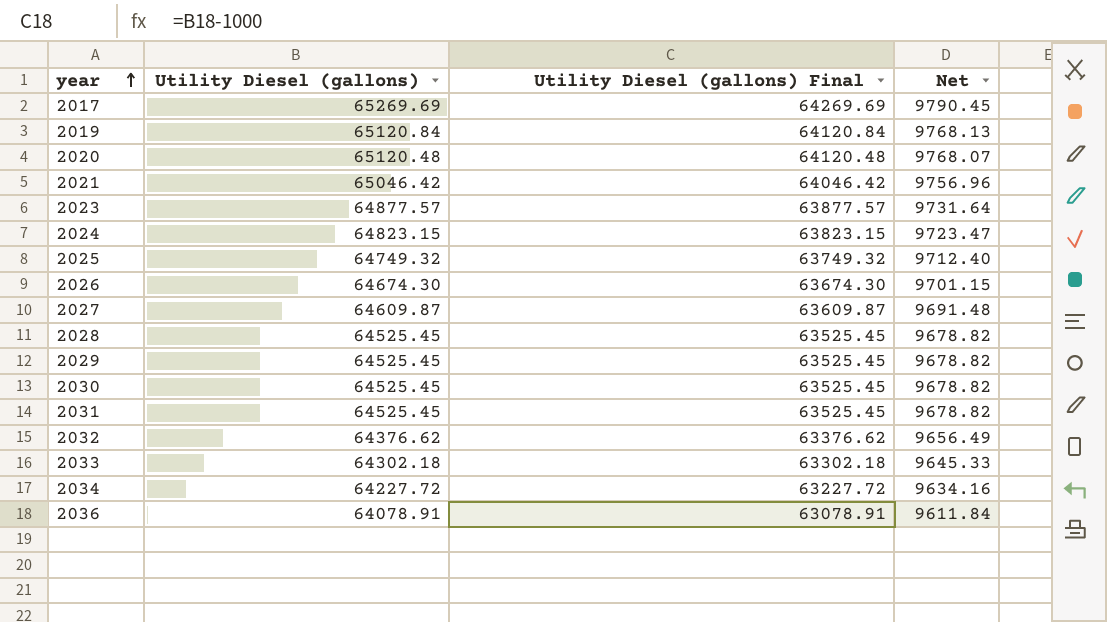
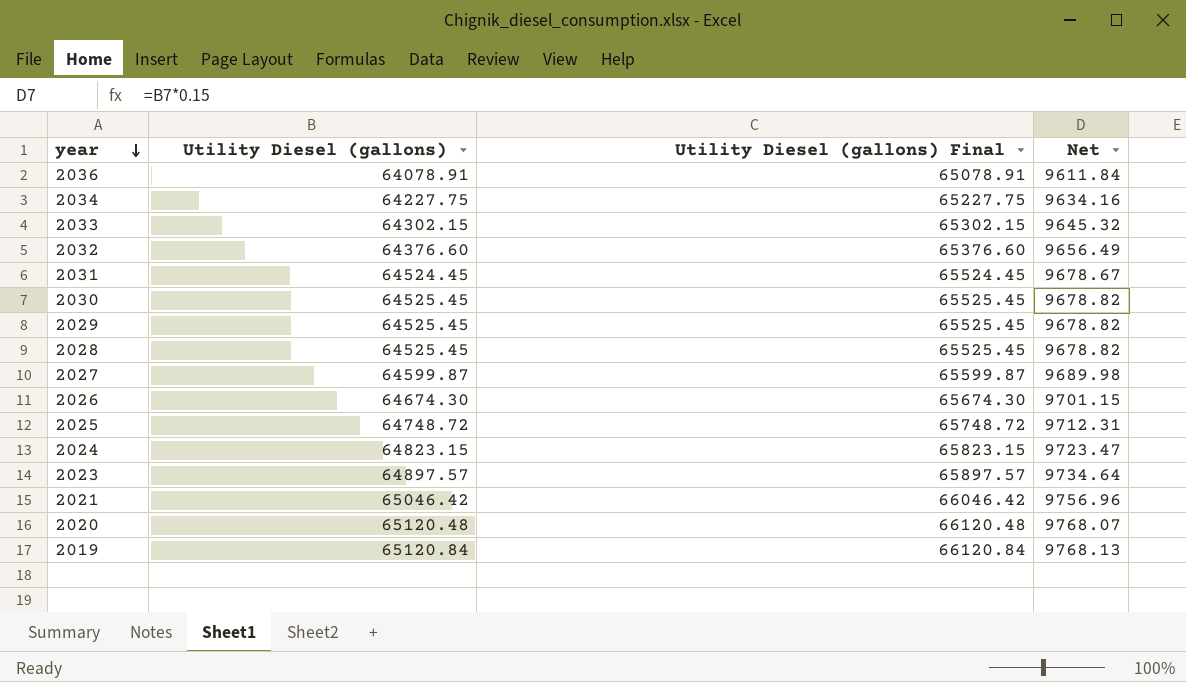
row order: year ascending -> year descending
column Utility Diesel (gallons) Final | formula: [Utility Diesel (gallons)] - 1000 -> [Utility Diesel (gallons)] + 1000
row 2017: 65269.69 | 64269.69 | 9790.45 -> none
2034 | Utility Diesel (gallons): 64227.72 -> 64227.75
2033 | Utility Diesel (gallons): 64302.18 -> 64302.15
2033 | Net: 9645.33 -> 9645.32
2032 | Utility Diesel (gallons): 64376.62 -> 64376.60
2031 | Utility Diesel (gallons): 64525.45 -> 64524.45
2031 | Net: 9678.82 -> 9678.67
2027 | Utility Diesel (gallons): 64609.87 -> 64599.87
2027 | Net: 9691.48 -> 9689.98
2025 | Utility Diesel (gallons): 64749.32 -> 64748.72
2025 | Net: 9712.40 -> 9712.31
2023 | Utility Diesel (gallons): 64877.57 -> 64897.57
2023 | Net: 9731.64 -> 9734.64

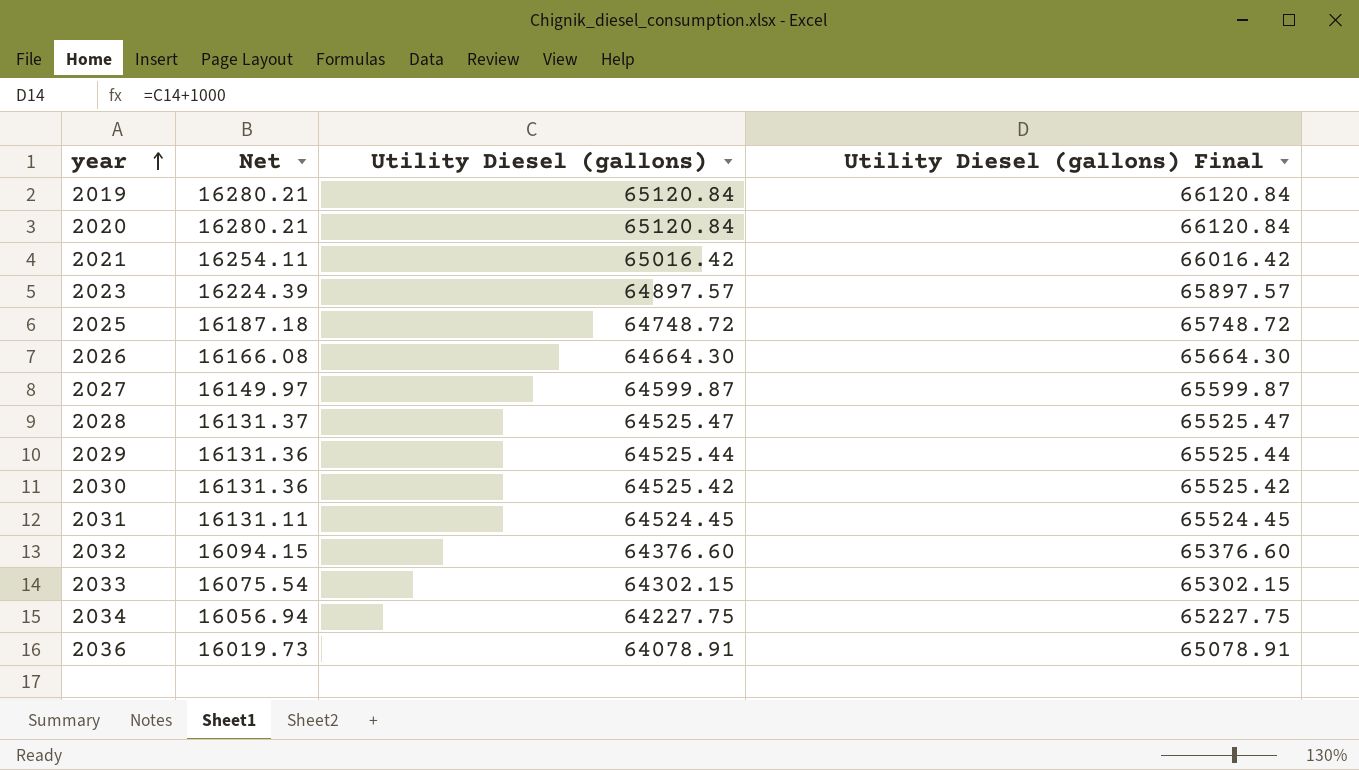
row order: year descending -> year ascending
column Net | formula: [Utility Diesel (gallons)] * 0.15 -> [Utility Diesel (gallons)] * 0.25
column Net | position: 4 -> 2
row 2024: 64823.15 | 65823.15 | 9723.47 -> none
2020 | Utility Diesel (gallons): 65120.48 -> 65120.84
2020 | Utility Diesel (gallons) Final: 66120.48 -> 66120.84
2021 | Utility Diesel (gallons): 65046.42 -> 65016.42
2021 | Utility Diesel (gallons) Final: 66046.42 -> 66016.42
2026 | Utility Diesel (gallons): 64674.30 -> 64664.30
2026 | Utility Diesel (gallons) Final: 65674.30 -> 65664.30
2028 | Utility Diesel (gallons): 64525.45 -> 64525.47
2028 | Utility Diesel (gallons) Final: 65525.45 -> 65525.47
2029 | Utility Diesel (gallons): 64525.45 -> 64525.44
2029 | Utility Diesel (gallons) Final: 65525.45 -> 65525.44
2030 | Utility Diesel (gallons): 64525.45 -> 64525.42
2030 | Utility Diesel (gallons) Final: 65525.45 -> 65525.42

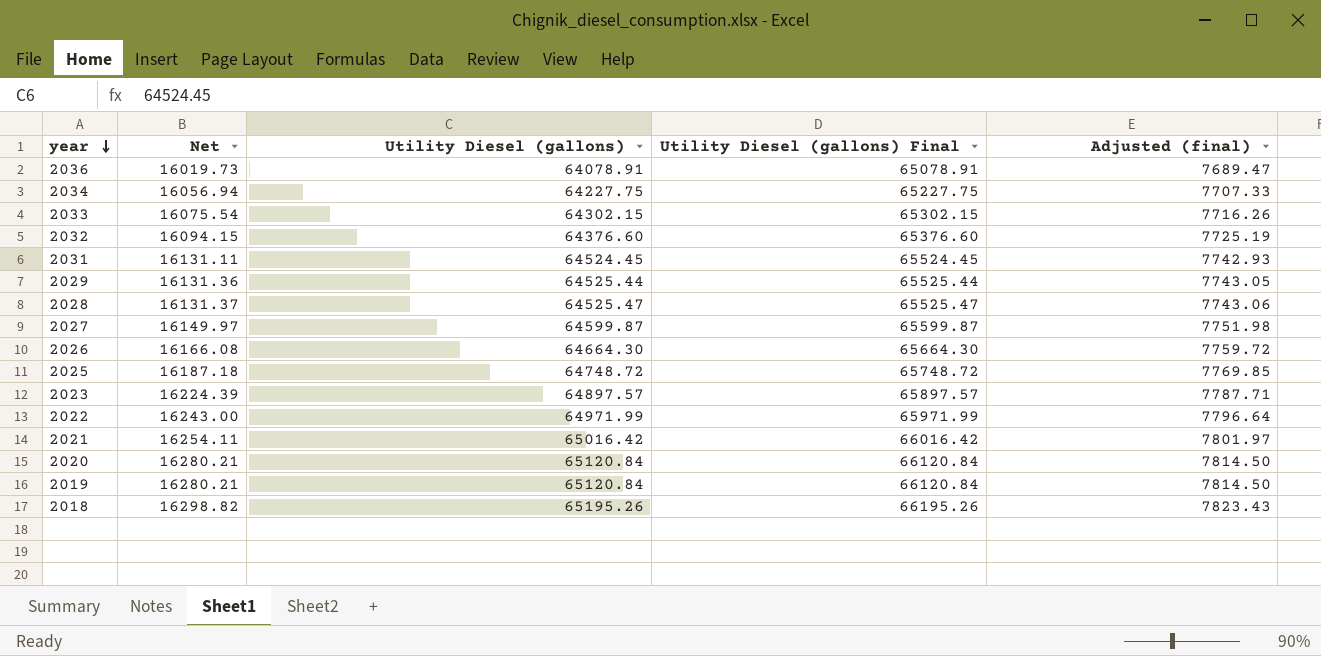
row order: year ascending -> year descending
column Adjusted (final) | formula: none -> [Utility Diesel (gallons)] * 0.12
row 2030: 16131.36 | 64525.42 | 65525.42 -> none
row 2022: none -> 16243.00 | 64971.99 | 65971.99 | 7796.64
row 2018: none -> 16298.82 | 65195.26 | 66195.26 | 7823.43

